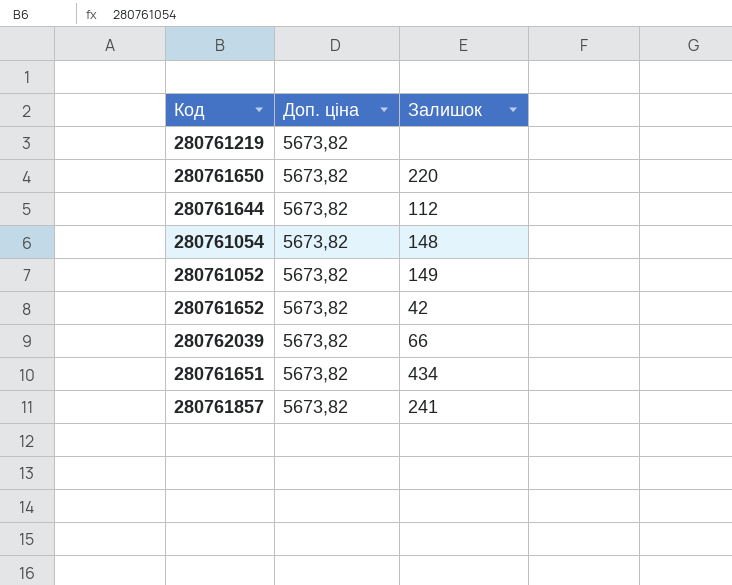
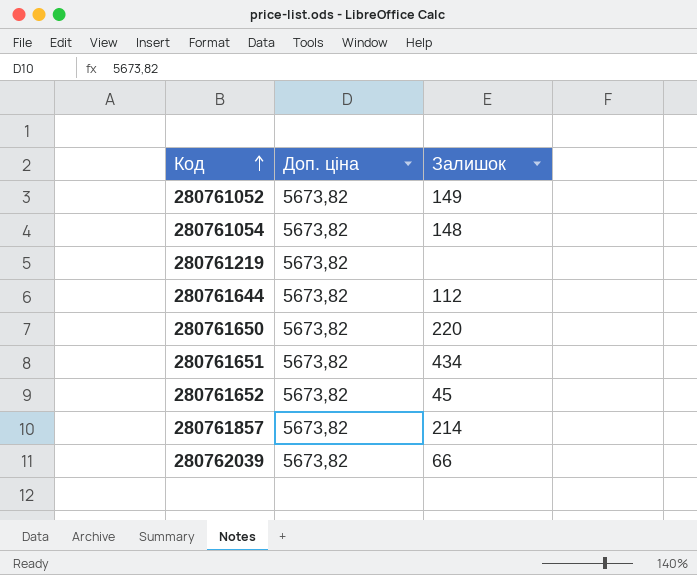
row order: none -> Код ascending
280761652 | Залишок: 42 -> 45
280761857 | Залишок: 241 -> 214

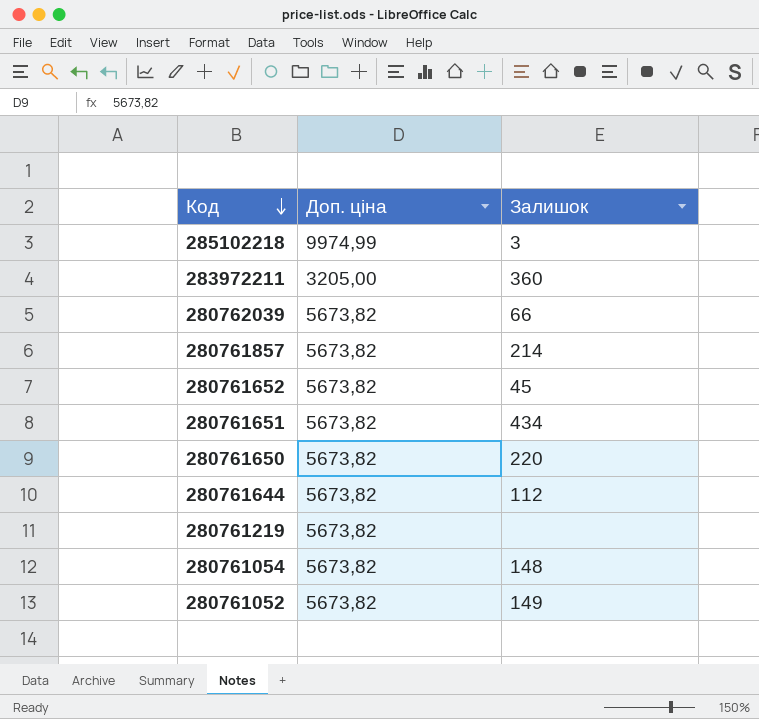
row order: Код ascending -> Код descending
row 285102218: none -> 9974,99 | 3
row 283972211: none -> 3205,00 | 360

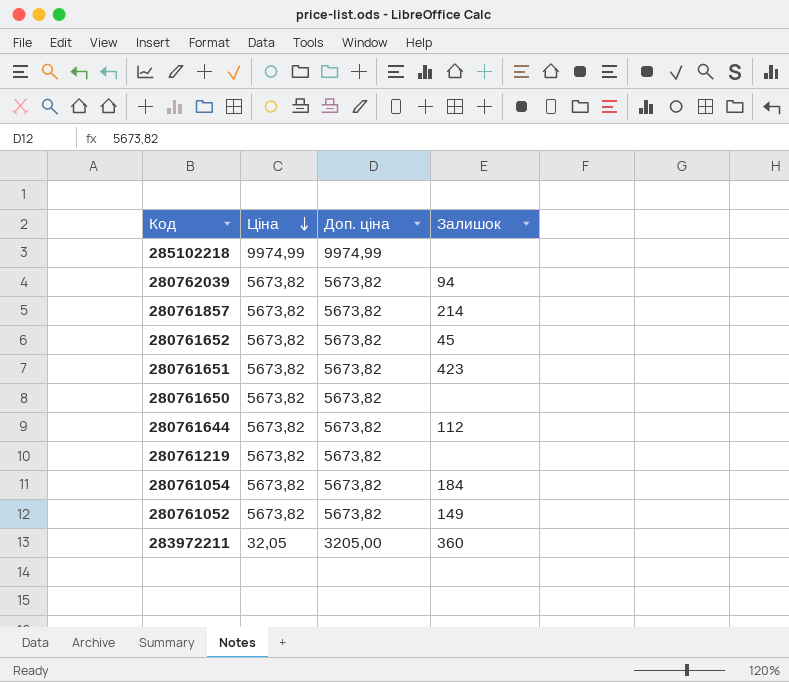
row order: Код descending -> Ціна descending
column Ціна | position: none -> 2
285102218 | Залишок: 3 -> none
280762039 | Залишок: 66 -> 94
280761651 | Залишок: 434 -> 423
280761650 | Залишок: 220 -> none
280761054 | Залишок: 148 -> 184

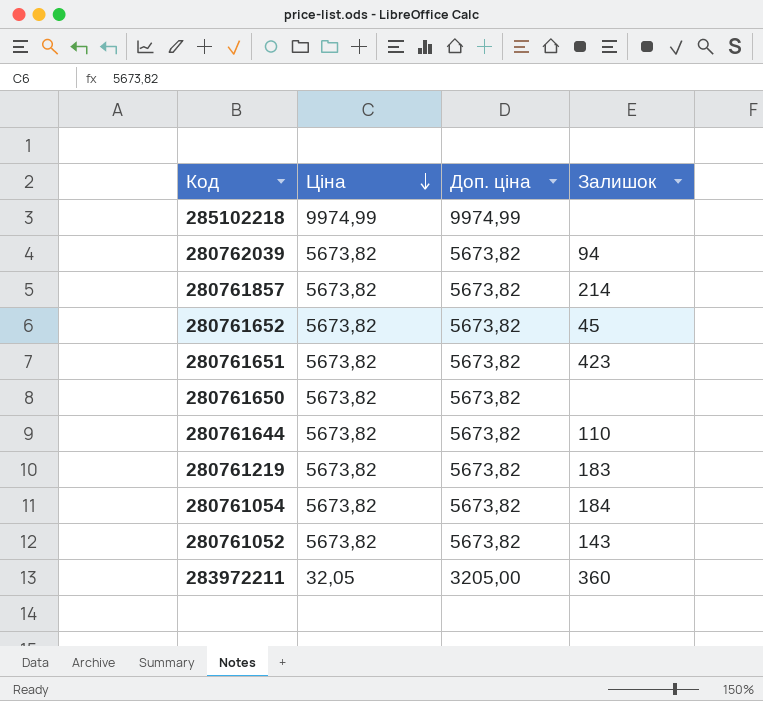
280761644 | Залишок: 112 -> 110
280761219 | Залишок: none -> 183
280761052 | Залишок: 149 -> 143

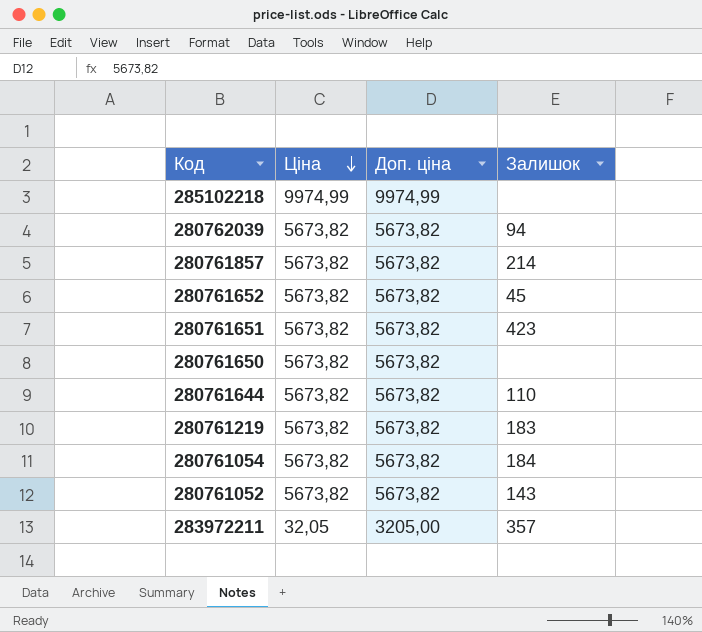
283972211 | Залишок: 360 -> 357

